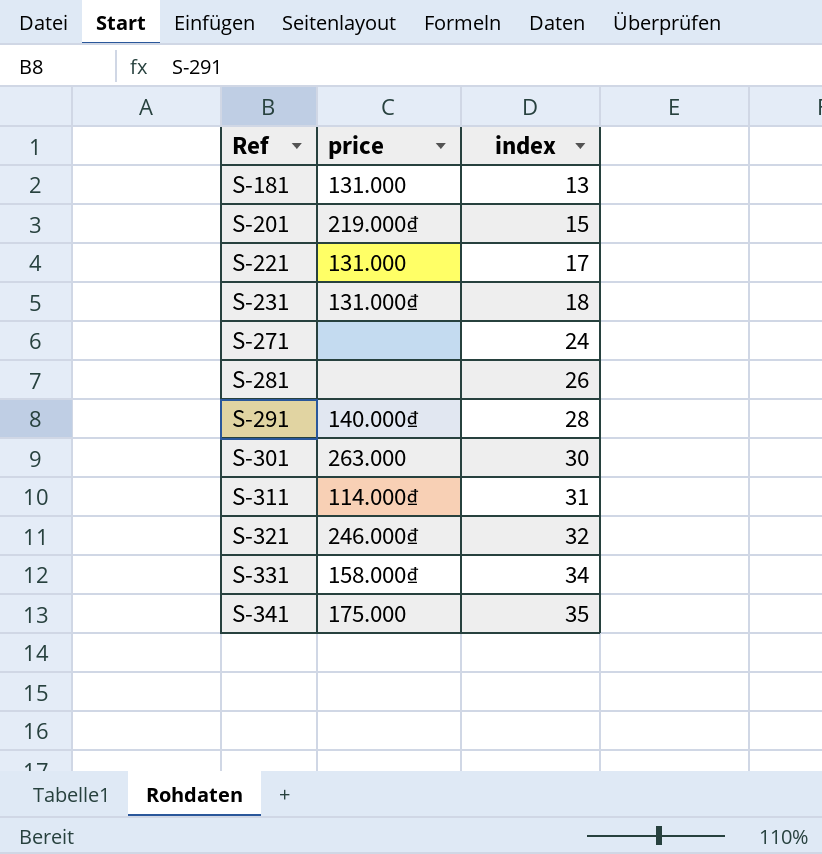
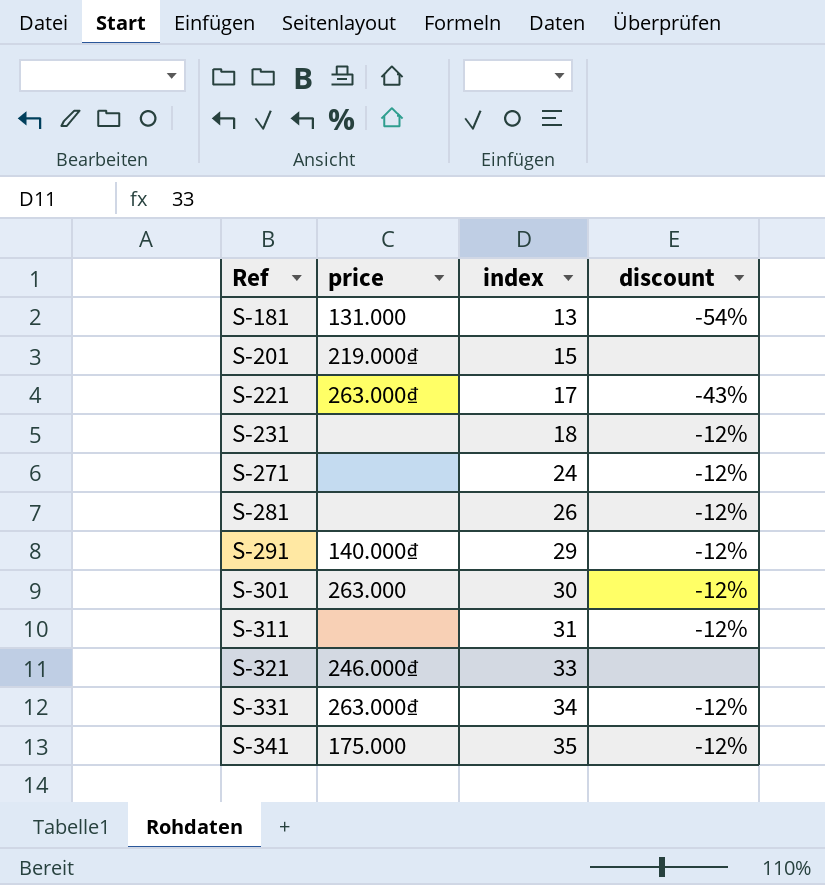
column discount | position: none -> 4
S-221 | price: 131.000 -> 263.000₫
S-231 | price: 131.000₫ -> none
S-291 | index: 28 -> 29
S-311 | price: 114.000₫ -> none
S-321 | index: 32 -> 33
S-331 | price: 158.000₫ -> 263.000₫

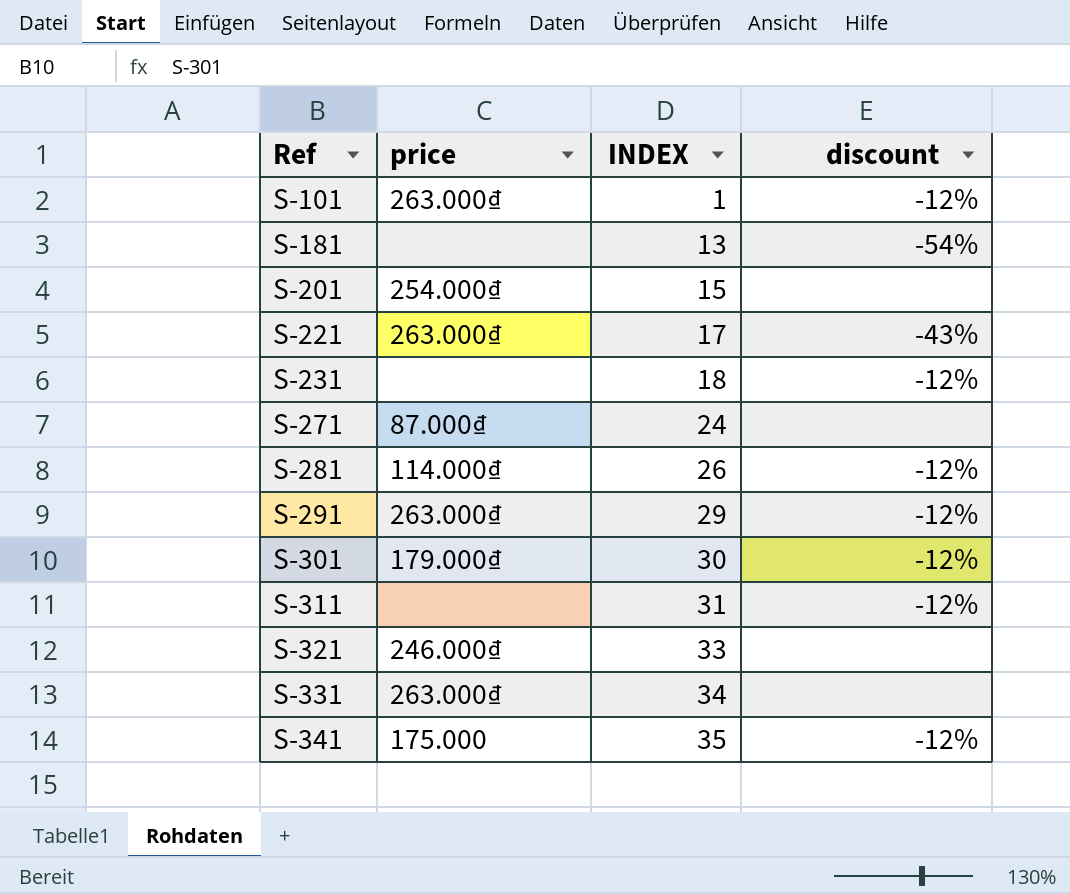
column name: index -> INDEX
row S-101: none -> 263.000₫ | 1 | -12%
S-181 | price: 131.000 -> none
S-201 | price: 219.000₫ -> 254.000₫
S-271 | price: none -> 87.000₫
S-271 | discount: -12% -> none
S-281 | price: none -> 114.000₫
S-291 | price: 140.000₫ -> 263.000₫
S-301 | price: 263.000 -> 179.000₫
S-331 | discount: -12% -> none

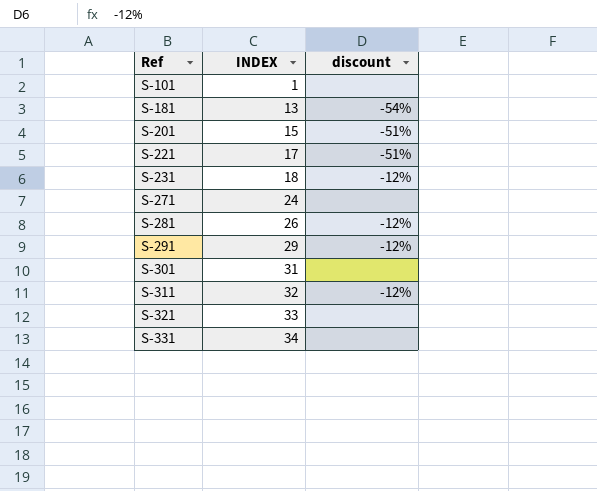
column price | position: 2 -> none
row S-341: 175.000 | 35 | -12% -> none
S-101 | discount: -12% -> none
S-201 | discount: none -> -51%
S-221 | discount: -43% -> -51%
S-301 | INDEX: 30 -> 31
S-301 | discount: -12% -> none
S-311 | INDEX: 31 -> 32

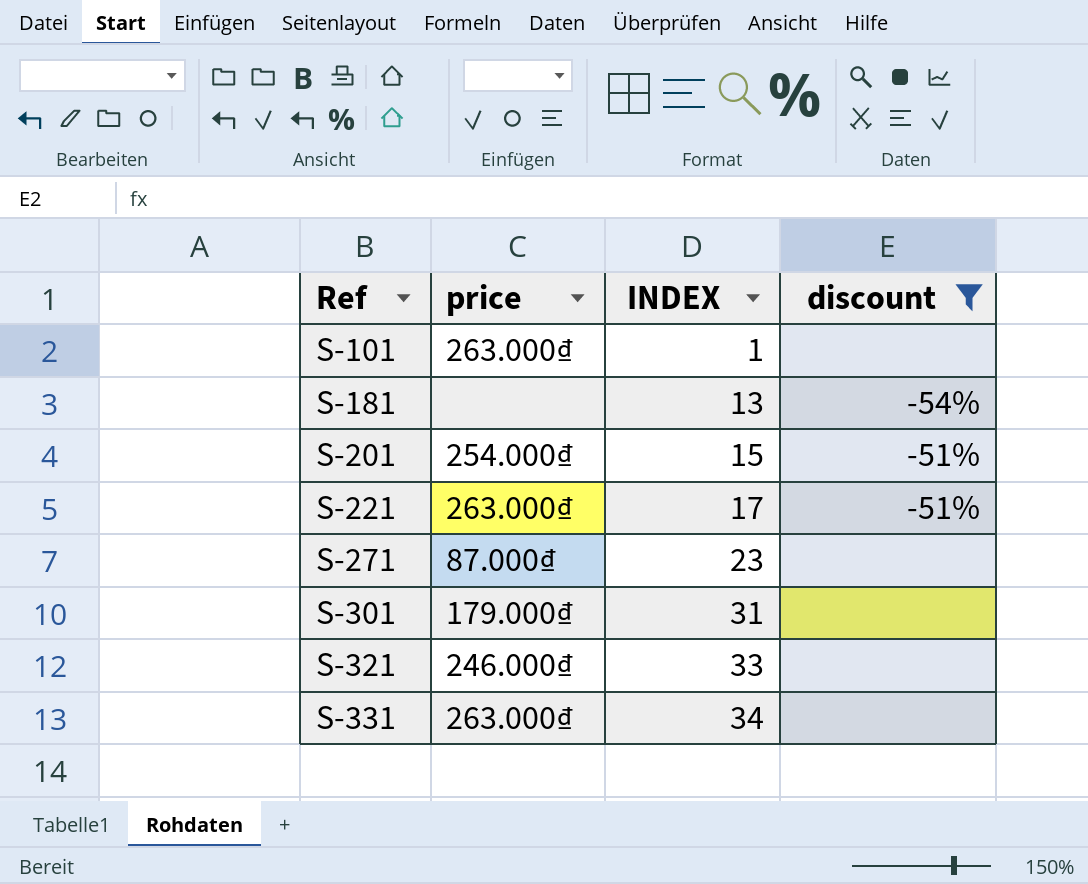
filter: none -> discount != -12%
column price | position: none -> 2
S-271 | INDEX: 24 -> 23

